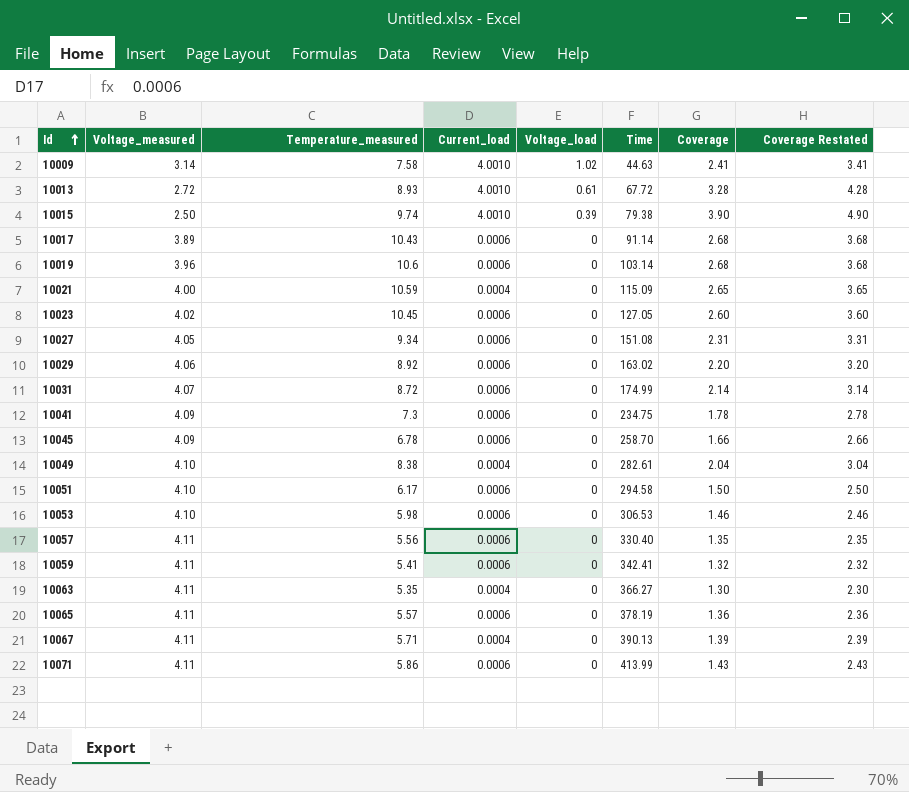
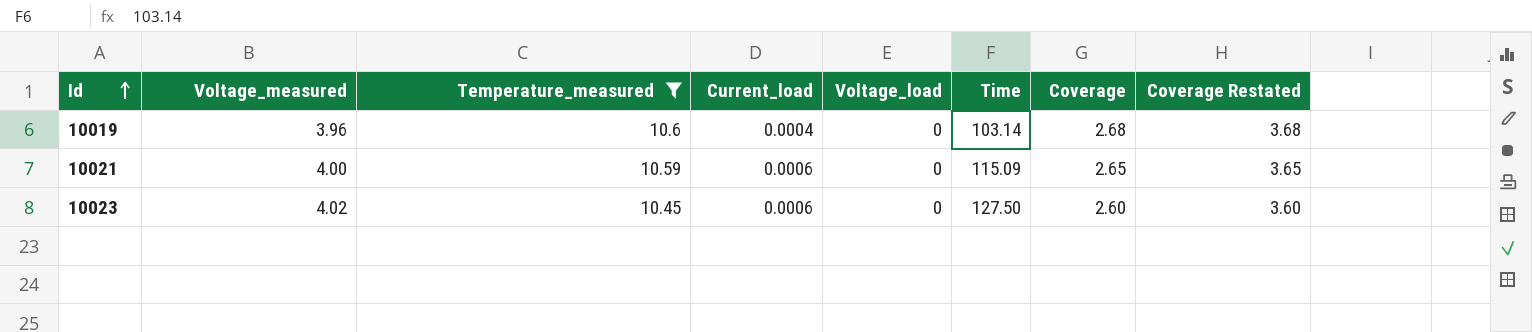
filter: none -> Temperature_measured >= 10.45
10019 | Current_load: 0.0006 -> 0.0004
10021 | Current_load: 0.0004 -> 0.0006
10023 | Time: 127.05 -> 127.50

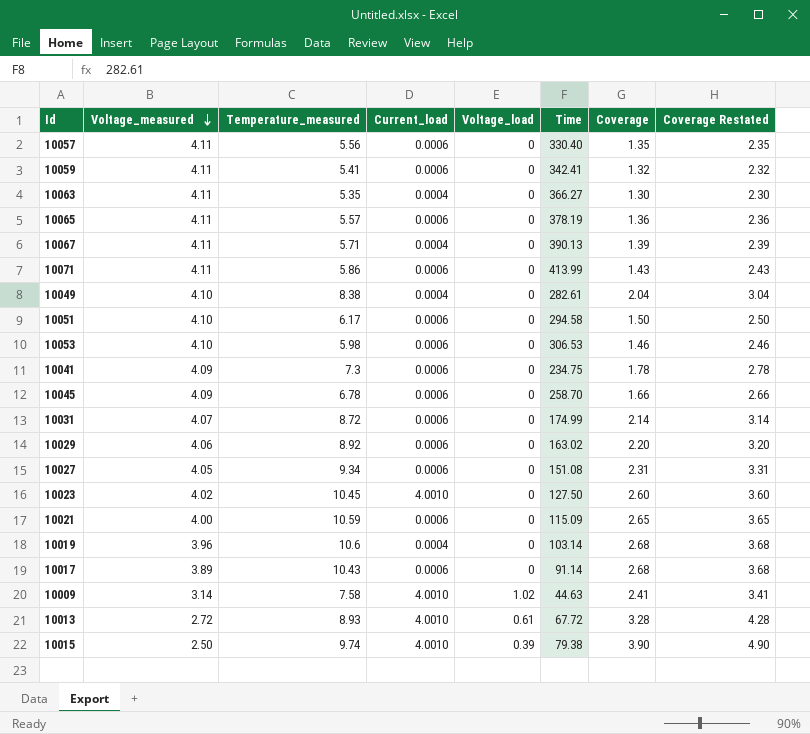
filter: Temperature_measured >= 10.45 -> none
row order: Id ascending -> Voltage_measured descending
10023 | Current_load: 0.0006 -> 4.0010

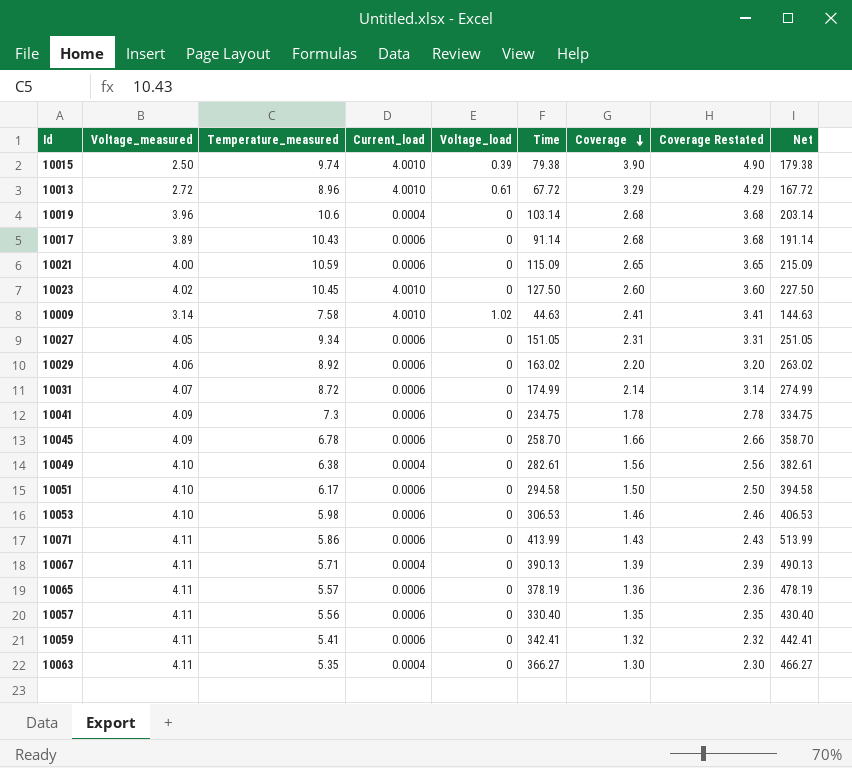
row order: Voltage_measured descending -> Coverage descending
column Net | formula: none -> [Time] + 100
10013 | Temperature_measured: 8.93 -> 8.96
10013 | Coverage: 3.28 -> 3.29
10013 | Coverage Restated: 4.28 -> 4.29
10027 | Time: 151.08 -> 151.05
10049 | Temperature_measured: 8.38 -> 6.38
10049 | Coverage: 2.04 -> 1.56
10049 | Coverage Restated: 3.04 -> 2.56

